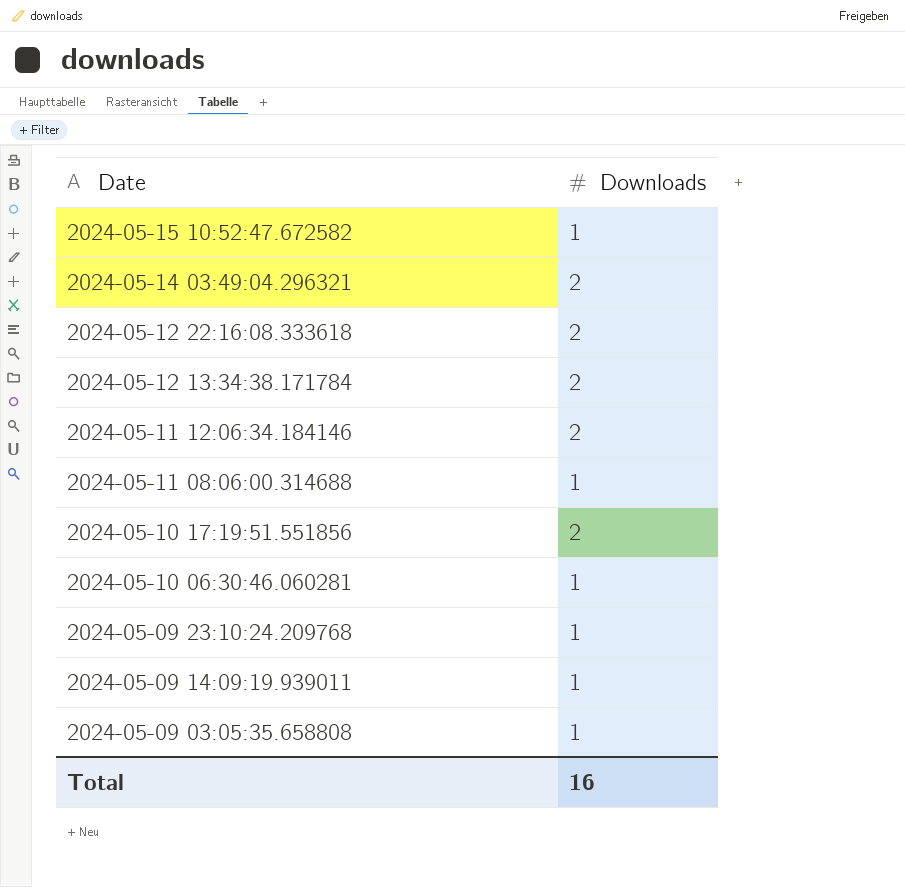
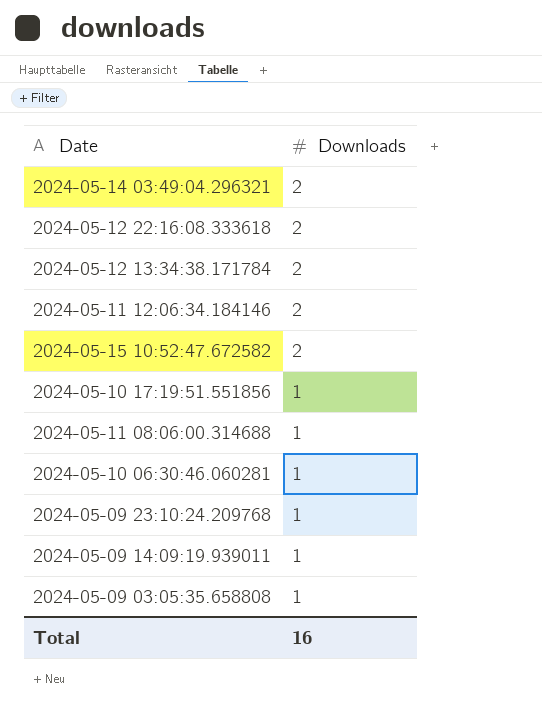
row order: Date descending -> Downloads descending
2024-05-15 10:52:47.672582 | Downloads: 1 -> 2
2024-05-10 17:19:51.551856 | Downloads: 2 -> 1

